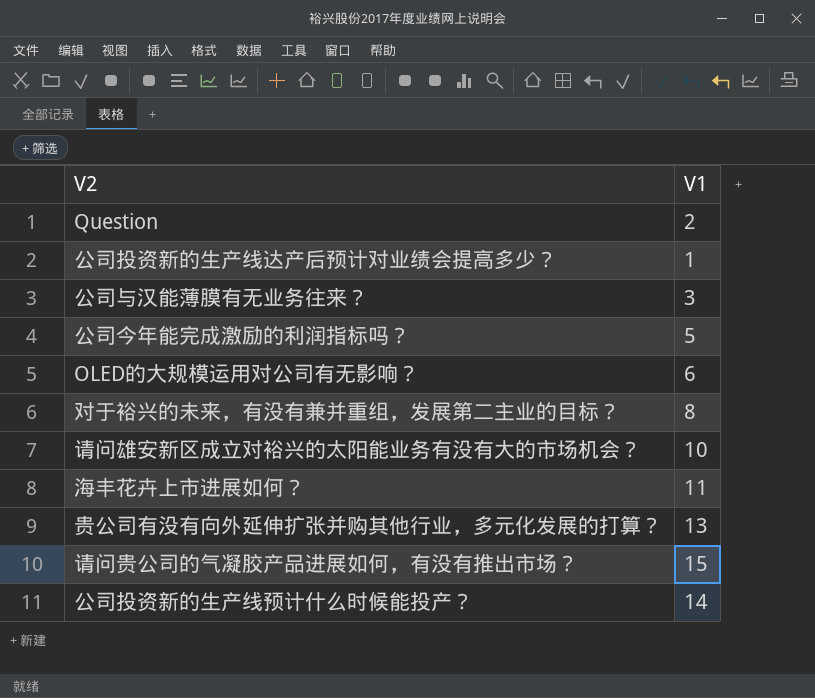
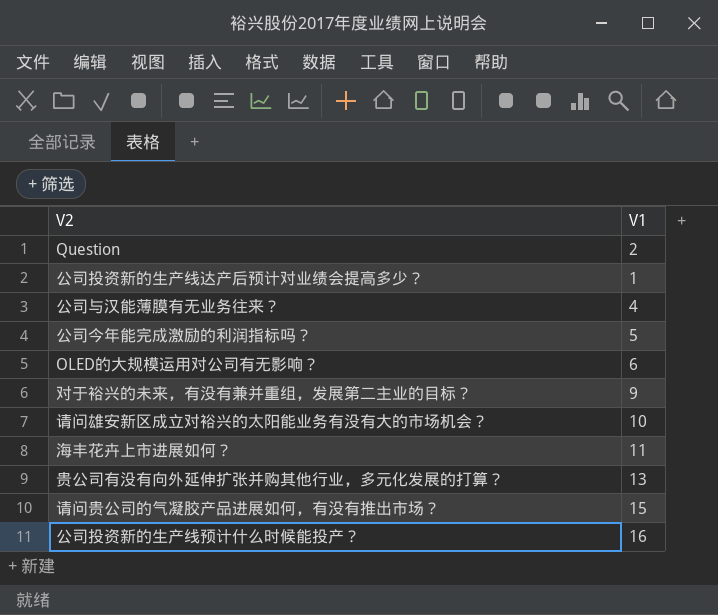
公司与汉能薄膜有无业务往来？ | V1: 3 -> 4
对于裕兴的未来，有没有兼并重组，发展第二主业的目标？ | V1: 8 -> 9
公司投资新的生产线预计什么时候能投产？ | V1: 14 -> 16

